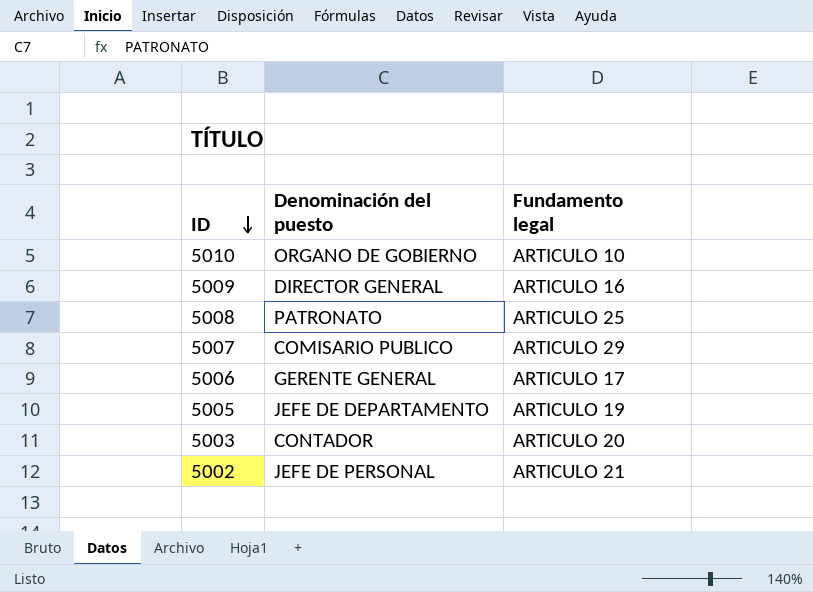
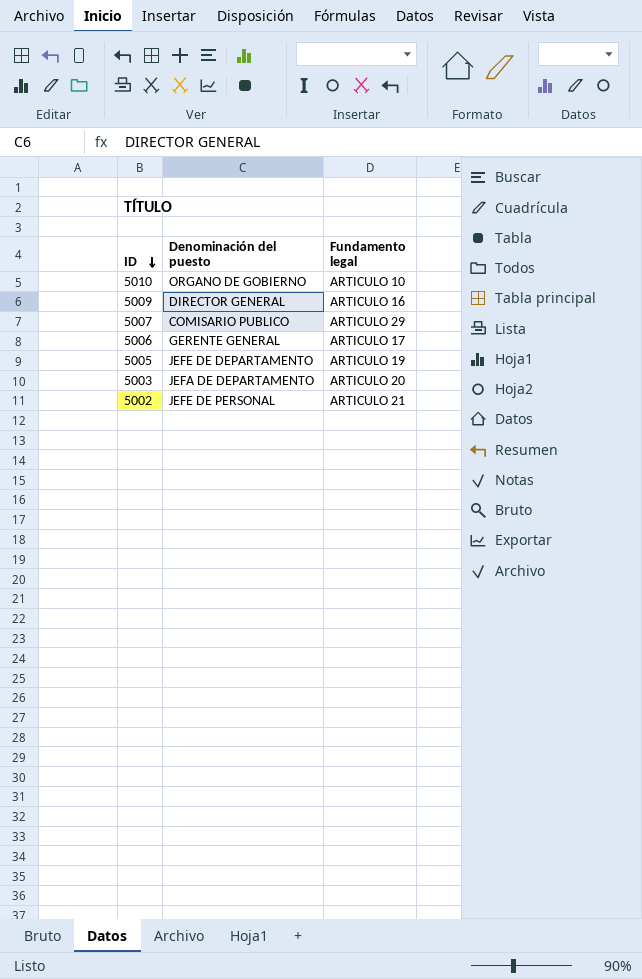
row 5008: PATRONATO | ARTICULO 25 -> none
5003 | Denominación del puesto: CONTADOR -> JEFA DE DEPARTAMENTO

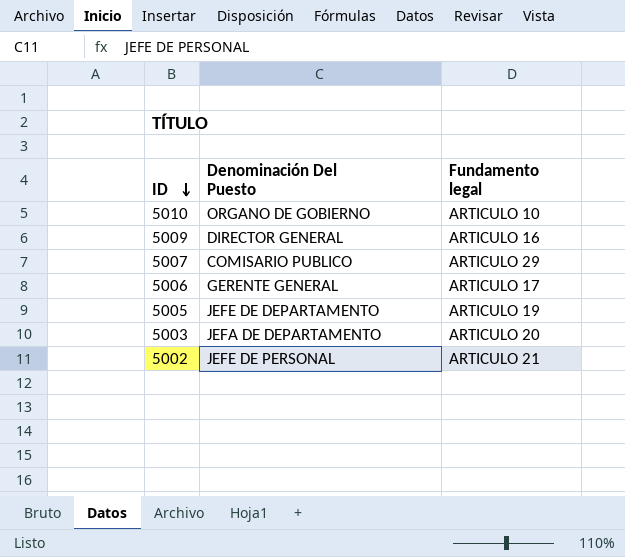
column name: Denominación del puesto -> Denominación Del Puesto

